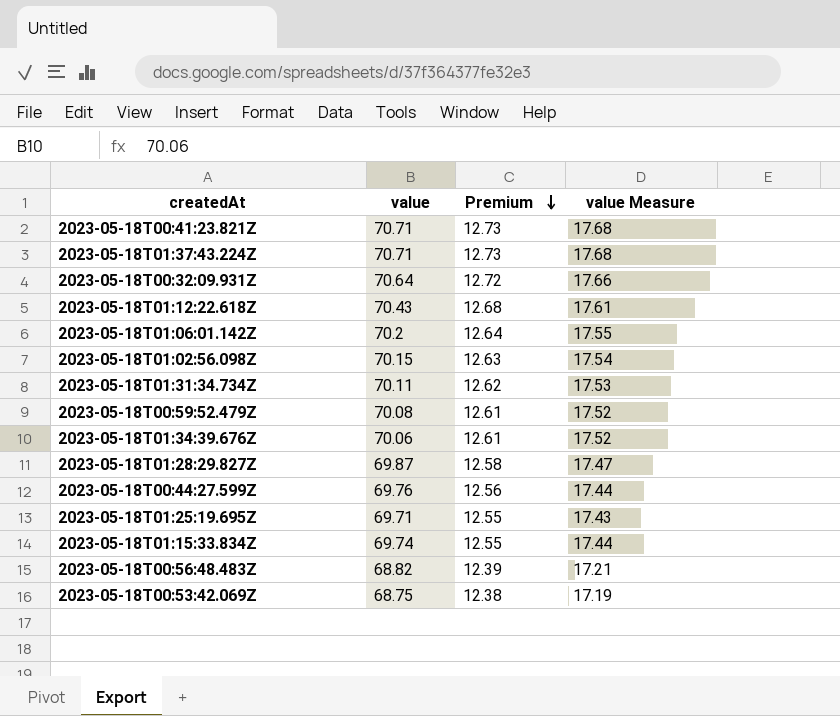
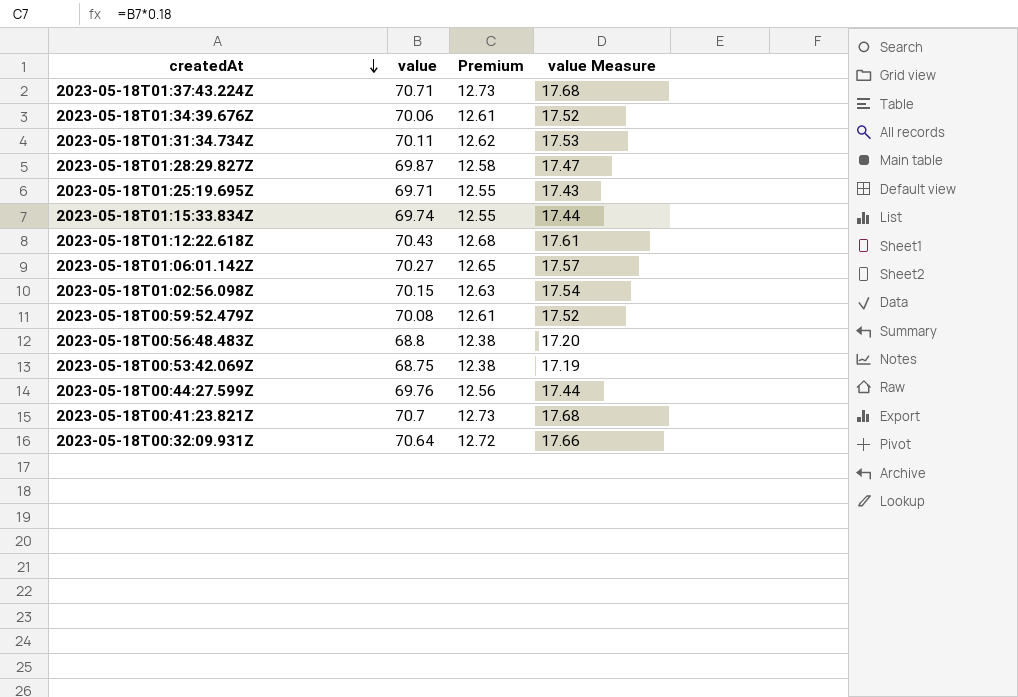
row order: Premium descending -> createdAt descending
2023-05-18T01:06:01.142Z | value: 70.2 -> 70.27
2023-05-18T01:06:01.142Z | Premium: 12.64 -> 12.65
2023-05-18T01:06:01.142Z | value Measure: 17.55 -> 17.57
2023-05-18T00:56:48.483Z | value: 68.82 -> 68.8
2023-05-18T00:56:48.483Z | Premium: 12.39 -> 12.38
2023-05-18T00:56:48.483Z | value Measure: 17.21 -> 17.20
2023-05-18T00:41:23.821Z | value: 70.71 -> 70.7

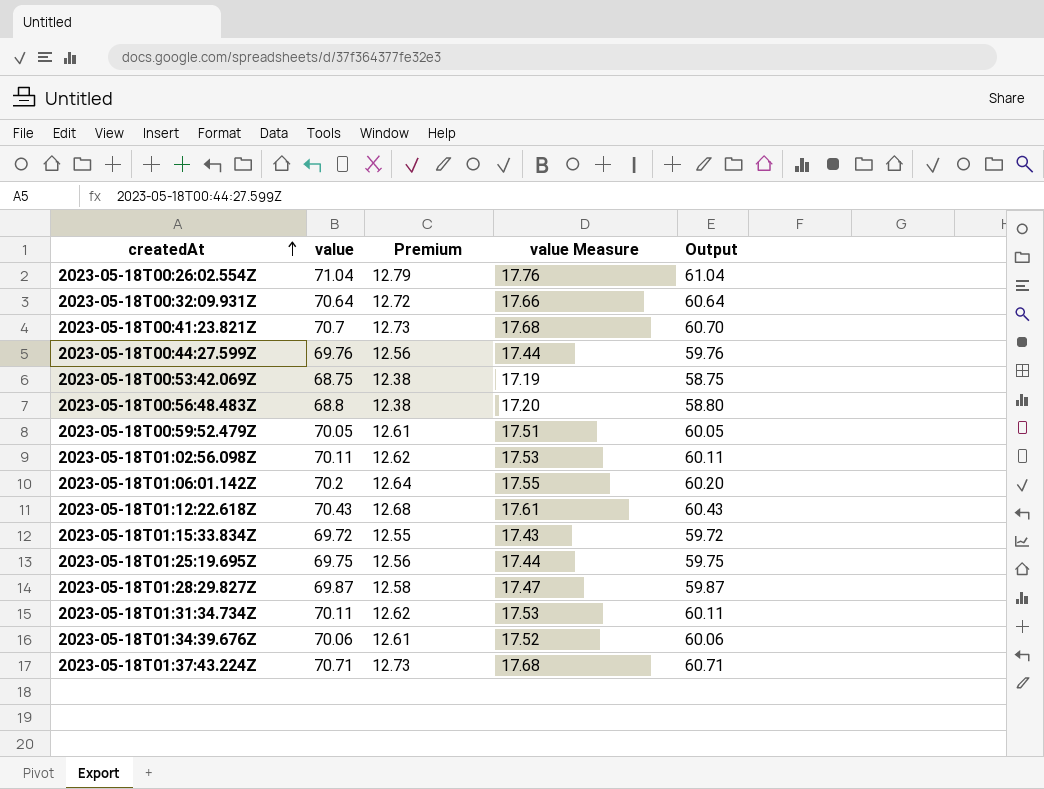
row order: createdAt descending -> createdAt ascending
column Output | formula: none -> [value] - 10
row 2023-05-18T00:26:02.554Z: none -> 71.04 | 12.79 | 17.76 | 61.04
2023-05-18T00:59:52.479Z | value: 70.08 -> 70.05
2023-05-18T00:59:52.479Z | value Measure: 17.52 -> 17.51
2023-05-18T01:02:56.098Z | value: 70.15 -> 70.11
2023-05-18T01:02:56.098Z | Premium: 12.63 -> 12.62
2023-05-18T01:02:56.098Z | value Measure: 17.54 -> 17.53
2023-05-18T01:06:01.142Z | value: 70.27 -> 70.2
2023-05-18T01:06:01.142Z | Premium: 12.65 -> 12.64
2023-05-18T01:06:01.142Z | value Measure: 17.57 -> 17.55
2023-05-18T01:15:33.834Z | value: 69.74 -> 69.72
2023-05-18T01:15:33.834Z | value Measure: 17.44 -> 17.43
2023-05-18T01:25:19.695Z | value: 69.71 -> 69.75
2023-05-18T01:25:19.695Z | Premium: 12.55 -> 12.56
2023-05-18T01:25:19.695Z | value Measure: 17.43 -> 17.44

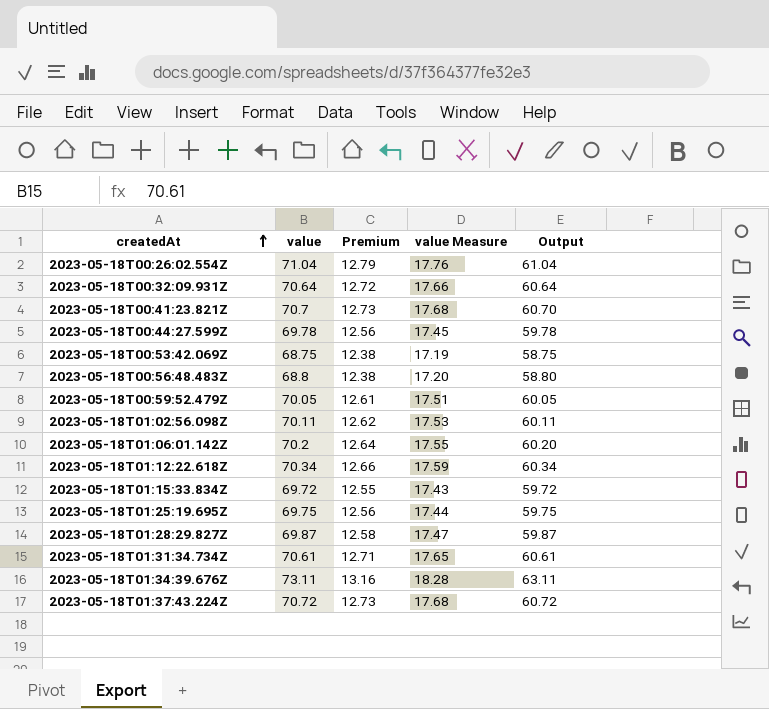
2023-05-18T00:44:27.599Z | value: 69.76 -> 69.78
2023-05-18T00:44:27.599Z | value Measure: 17.44 -> 17.45
2023-05-18T00:44:27.599Z | Output: 59.76 -> 59.78
2023-05-18T01:12:22.618Z | value: 70.43 -> 70.34
2023-05-18T01:12:22.618Z | Premium: 12.68 -> 12.66
2023-05-18T01:12:22.618Z | value Measure: 17.61 -> 17.59
2023-05-18T01:12:22.618Z | Output: 60.43 -> 60.34
2023-05-18T01:31:34.734Z | value: 70.11 -> 70.61
2023-05-18T01:31:34.734Z | Premium: 12.62 -> 12.71
2023-05-18T01:31:34.734Z | value Measure: 17.53 -> 17.65
2023-05-18T01:31:34.734Z | Output: 60.11 -> 60.61
2023-05-18T01:34:39.676Z | value: 70.06 -> 73.11
2023-05-18T01:34:39.676Z | Premium: 12.61 -> 13.16
2023-05-18T01:34:39.676Z | value Measure: 17.52 -> 18.28
2023-05-18T01:34:39.676Z | Output: 60.06 -> 63.11
2023-05-18T01:37:43.224Z | value: 70.71 -> 70.72
2023-05-18T01:37:43.224Z | Output: 60.71 -> 60.72

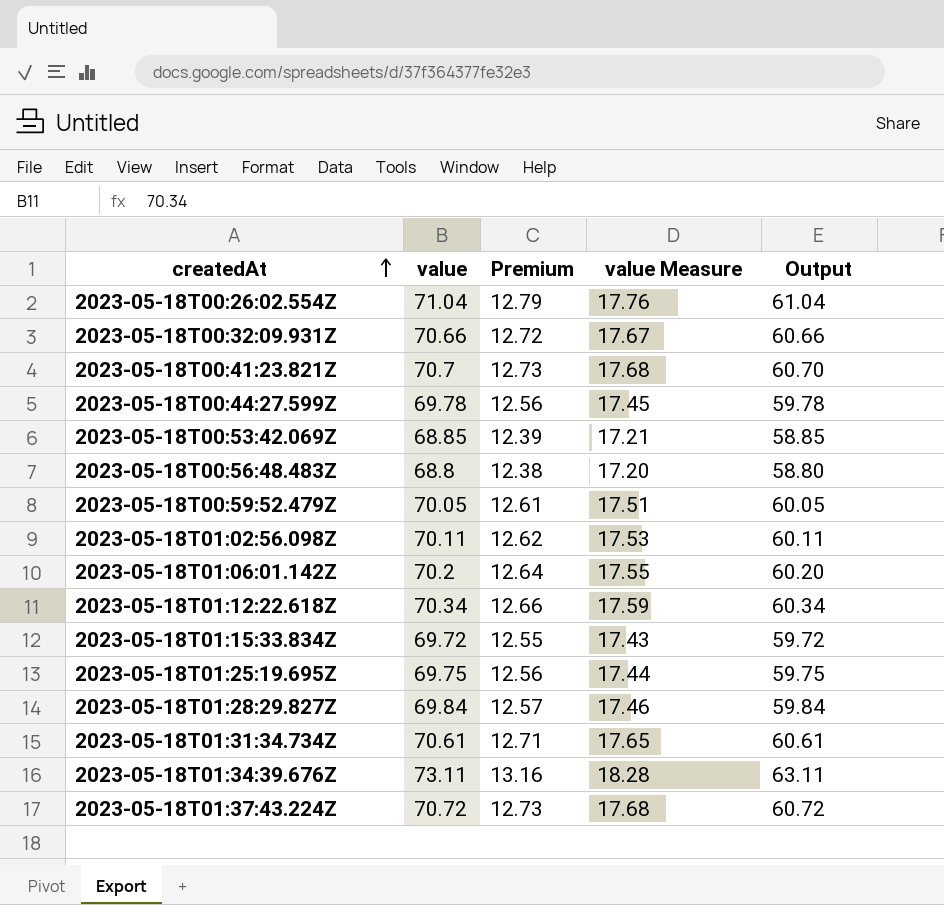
2023-05-18T00:32:09.931Z | value: 70.64 -> 70.66
2023-05-18T00:32:09.931Z | value Measure: 17.66 -> 17.67
2023-05-18T00:32:09.931Z | Output: 60.64 -> 60.66
2023-05-18T00:53:42.069Z | value: 68.75 -> 68.85
2023-05-18T00:53:42.069Z | Premium: 12.38 -> 12.39
2023-05-18T00:53:42.069Z | value Measure: 17.19 -> 17.21
2023-05-18T00:53:42.069Z | Output: 58.75 -> 58.85
2023-05-18T01:28:29.827Z | value: 69.87 -> 69.84
2023-05-18T01:28:29.827Z | Premium: 12.58 -> 12.57
2023-05-18T01:28:29.827Z | value Measure: 17.47 -> 17.46
2023-05-18T01:28:29.827Z | Output: 59.87 -> 59.84

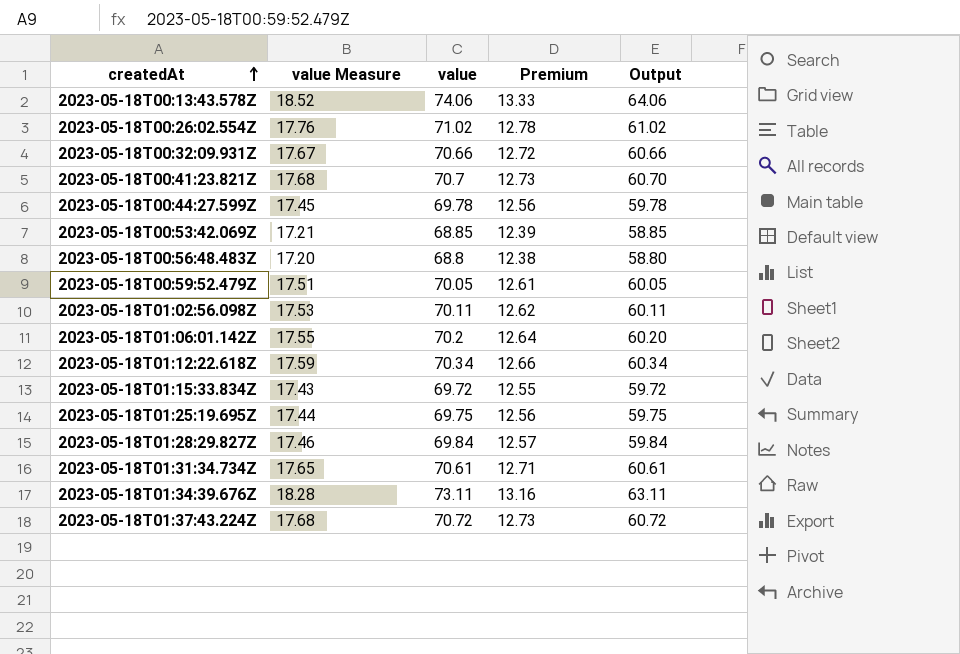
column value Measure | position: 4 -> 2
row 2023-05-18T00:13:43.578Z: none -> 18.52 | 74.06 | 13.33 | 64.06
2023-05-18T00:26:02.554Z | value: 71.04 -> 71.02
2023-05-18T00:26:02.554Z | Premium: 12.79 -> 12.78
2023-05-18T00:26:02.554Z | Output: 61.04 -> 61.02

